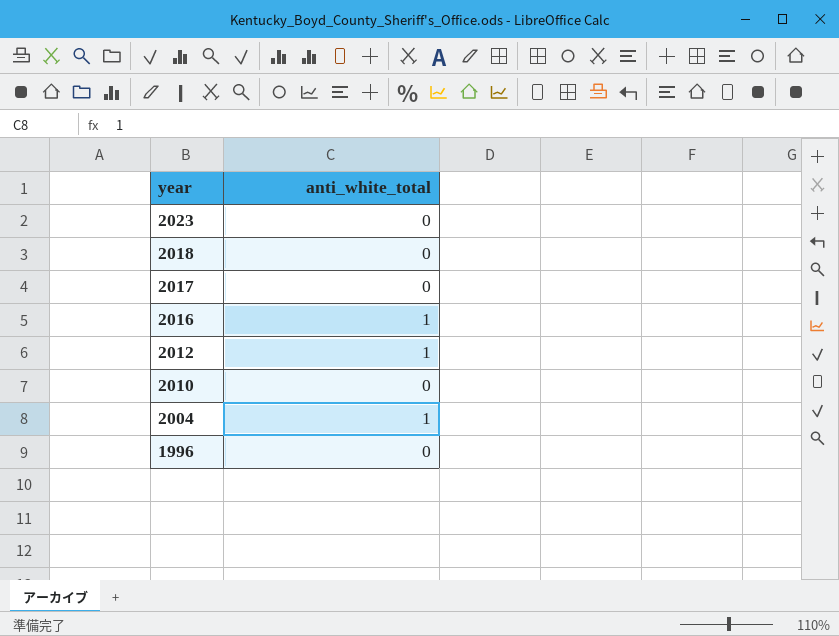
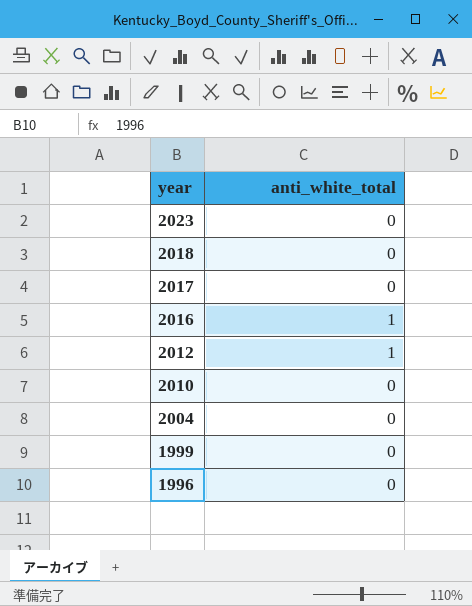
2004 | anti_white_total: 1 -> 0
row 1999: none -> 0

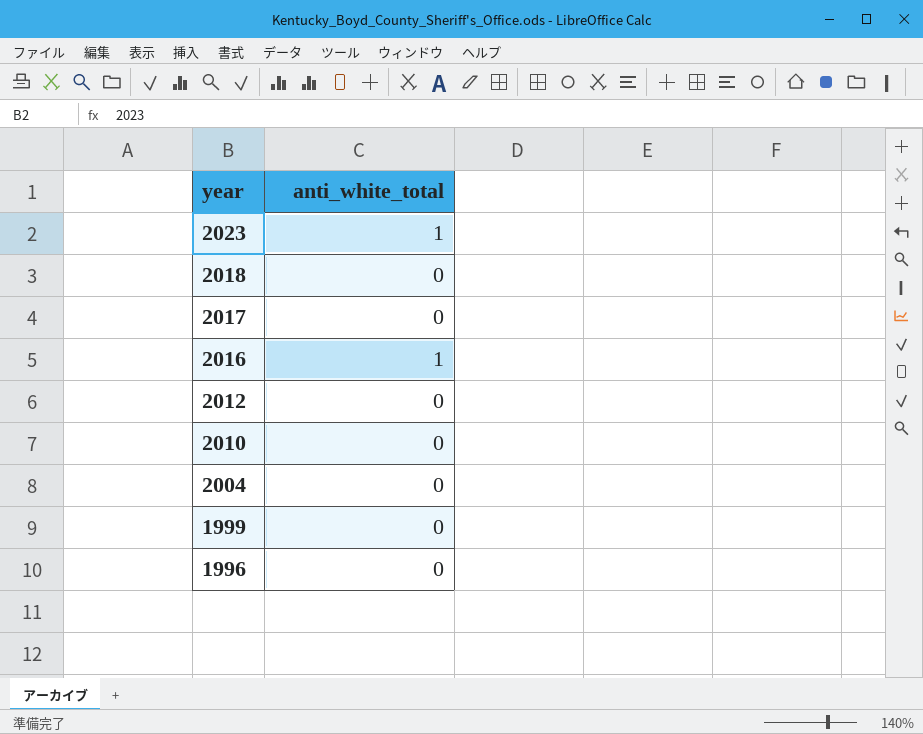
2023 | anti_white_total: 0 -> 1
2012 | anti_white_total: 1 -> 0

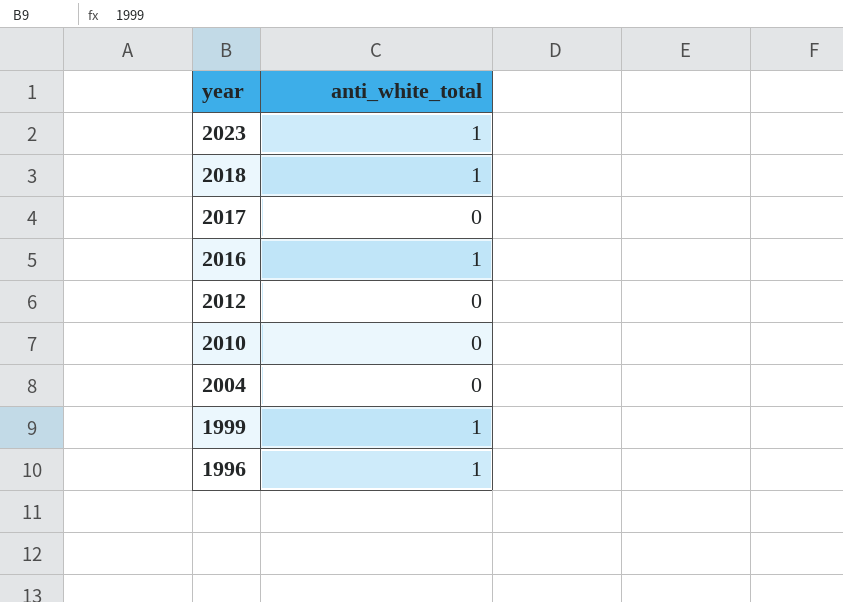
2018 | anti_white_total: 0 -> 1
1999 | anti_white_total: 0 -> 1
1996 | anti_white_total: 0 -> 1

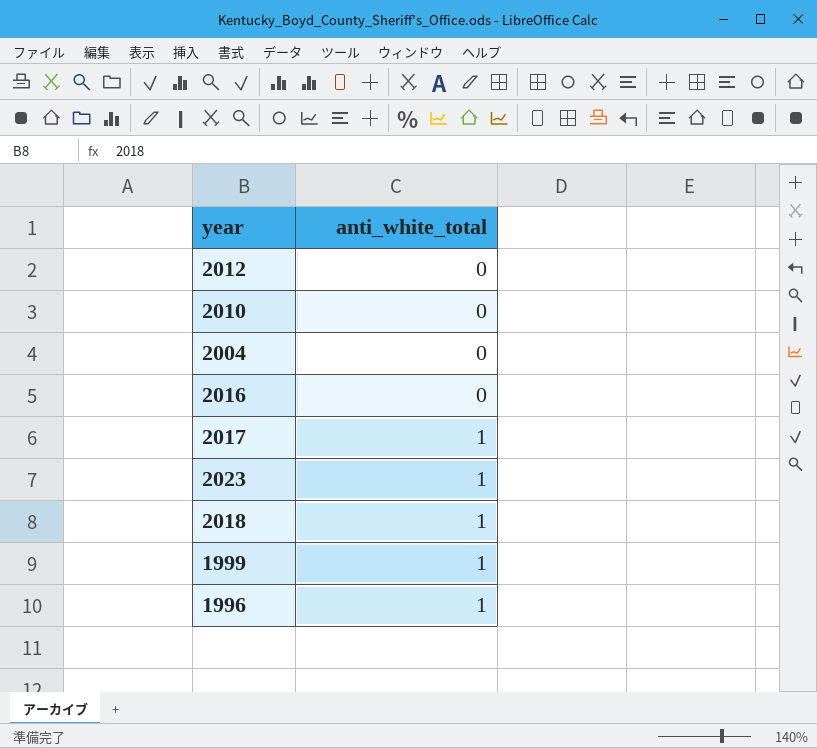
row order: year descending -> anti_white_total ascending
2016 | anti_white_total: 1 -> 0
2017 | anti_white_total: 0 -> 1

